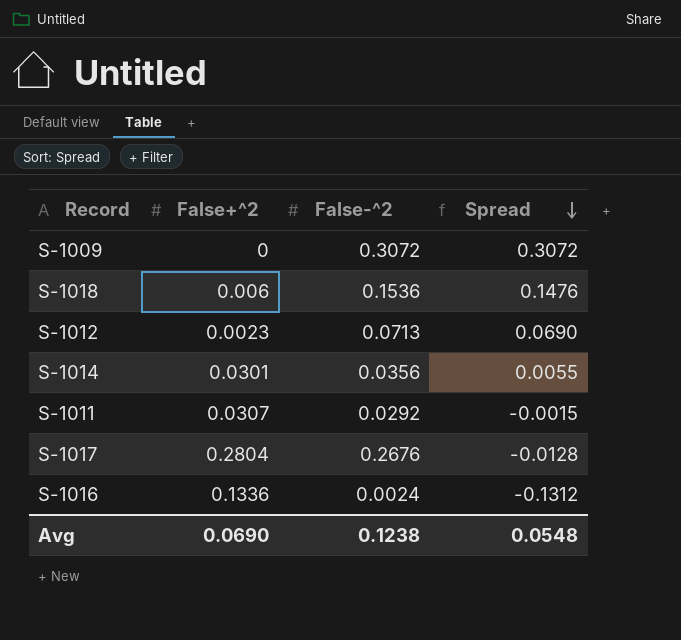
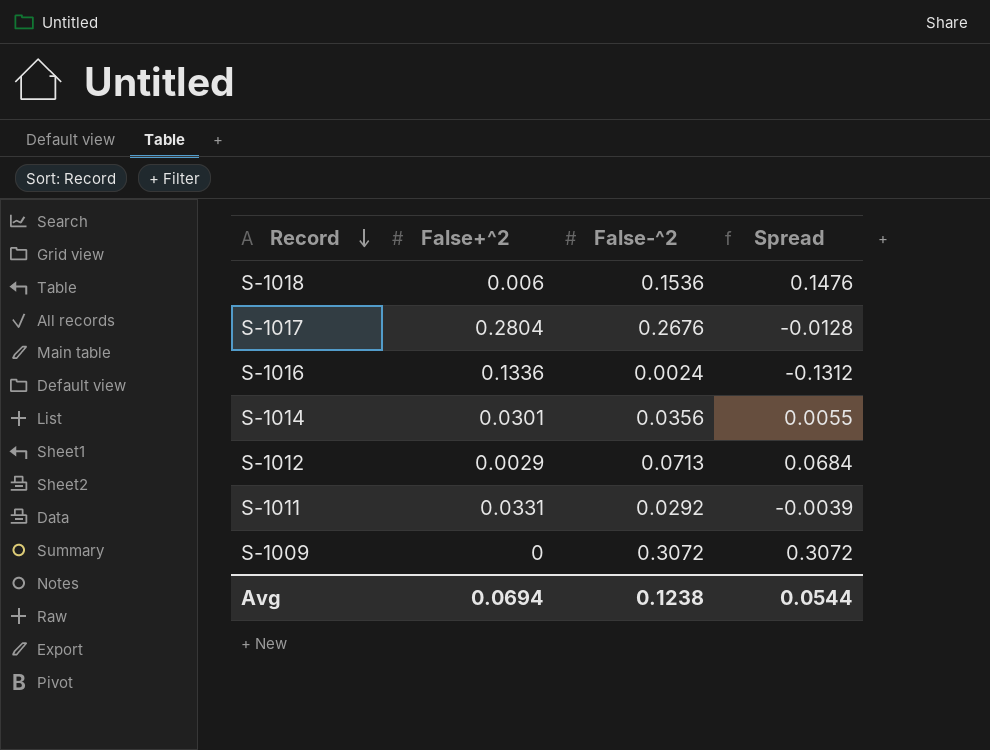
row order: Spread descending -> Record descending
S-1012 | False+^2: 0.0023 -> 0.0029
S-1012 | Spread: 0.0690 -> 0.0684
S-1011 | False+^2: 0.0307 -> 0.0331
S-1011 | Spread: -0.0015 -> -0.0039
Avg | False+^2: 0.0690 -> 0.0694
Avg | Spread: 0.0548 -> 0.0544

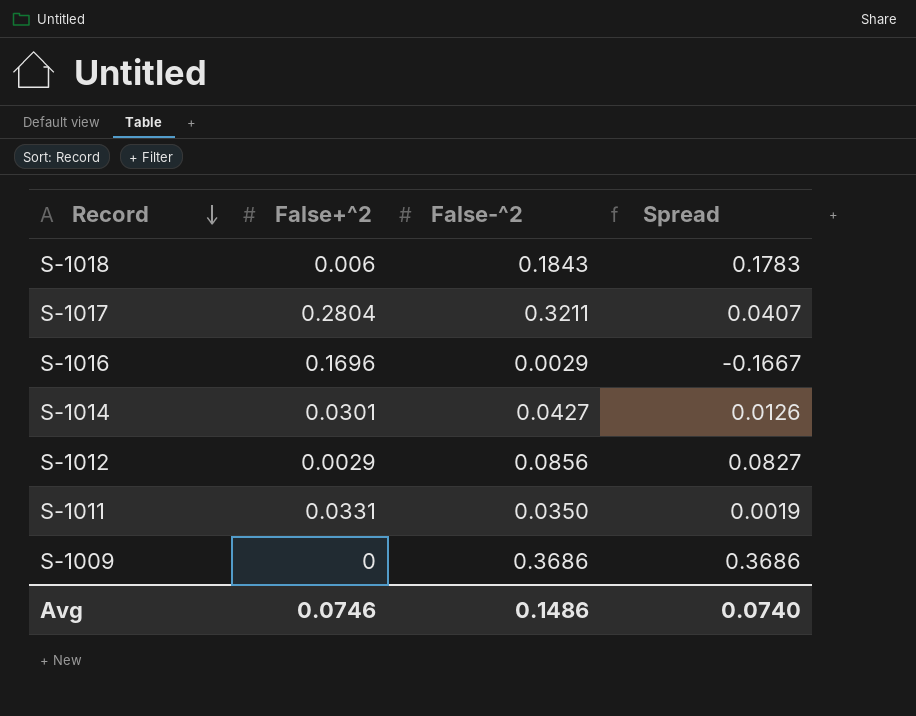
S-1018 | False-^2: 0.1536 -> 0.1843
S-1018 | Spread: 0.1476 -> 0.1783
S-1017 | False-^2: 0.2676 -> 0.3211
S-1017 | Spread: -0.0128 -> 0.0407
S-1016 | False+^2: 0.1336 -> 0.1696
S-1016 | False-^2: 0.0024 -> 0.0029
S-1016 | Spread: -0.1312 -> -0.1667
S-1014 | False-^2: 0.0356 -> 0.0427
S-1014 | Spread: 0.0055 -> 0.0126
S-1012 | False-^2: 0.0713 -> 0.0856
S-1012 | Spread: 0.0684 -> 0.0827
S-1011 | False-^2: 0.0292 -> 0.0350
S-1011 | Spread: -0.0039 -> 0.0019
S-1009 | False-^2: 0.3072 -> 0.3686
S-1009 | Spread: 0.3072 -> 0.3686
Avg | False+^2: 0.0694 -> 0.0746
Avg | False-^2: 0.1238 -> 0.1486
Avg | Spread: 0.0544 -> 0.0740

